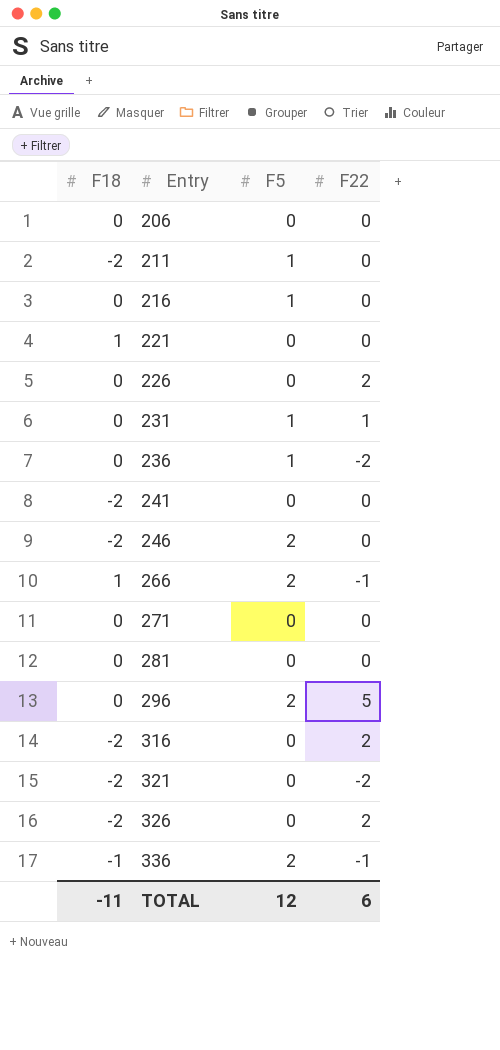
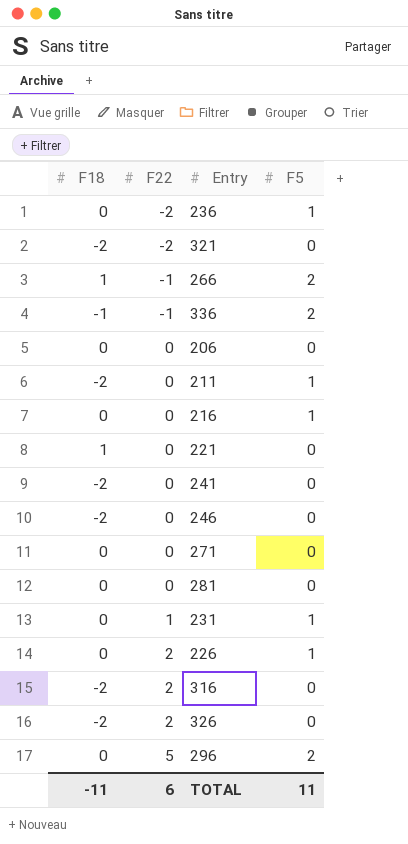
row order: Entry ascending -> F22 ascending
column F22 | position: 4 -> 2
246 | F5: 2 -> 0
226 | F5: 0 -> 1
TOTAL | F5: 12 -> 11

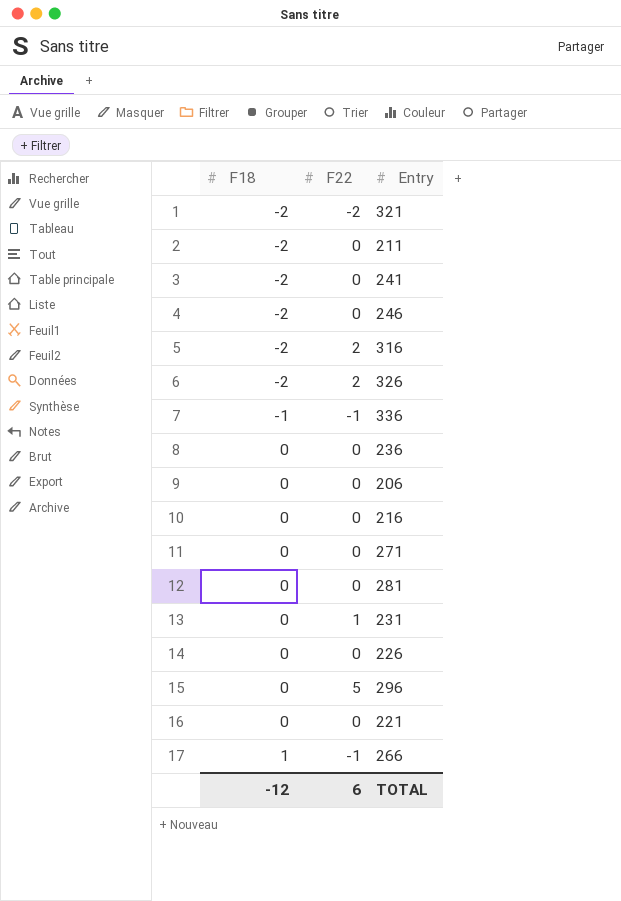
row order: F22 ascending -> F18 ascending
column F5 | position: 4 -> none
236 | F22: -2 -> 0
226 | F22: 2 -> 0
221 | F18: 1 -> 0
TOTAL | F18: -11 -> -12

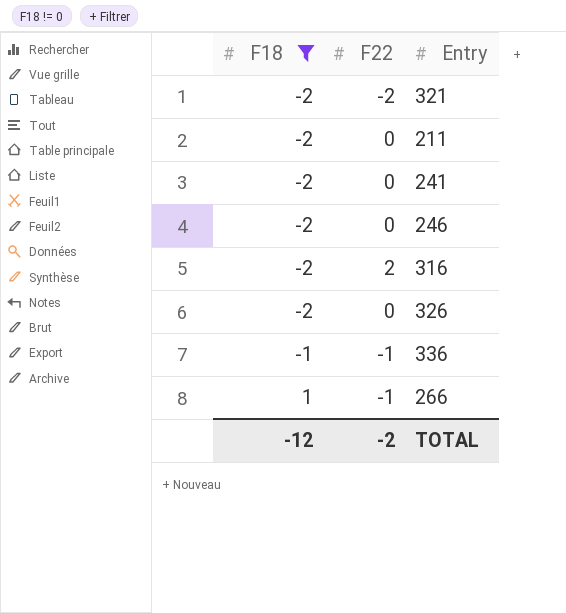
filter: none -> F18 != 0
326 | F22: 2 -> 0
TOTAL | F22: 6 -> -2

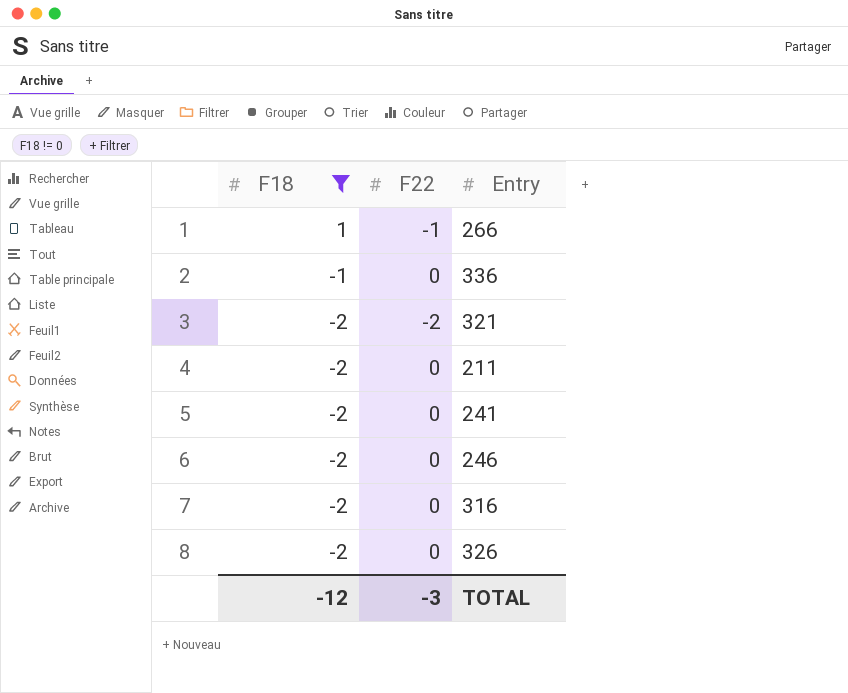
row order: F18 ascending -> F18 descending
336 | F22: -1 -> 0
316 | F22: 2 -> 0
TOTAL | F22: -2 -> -3

